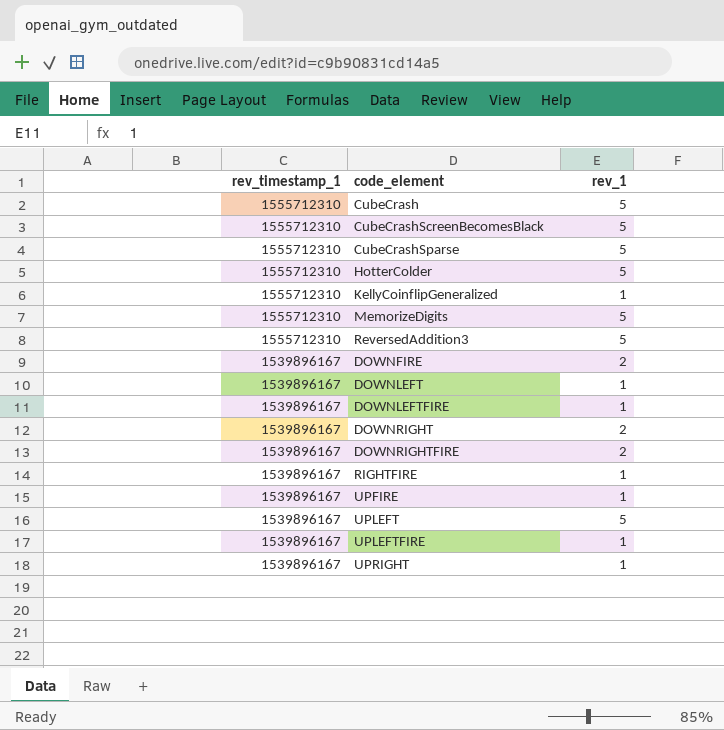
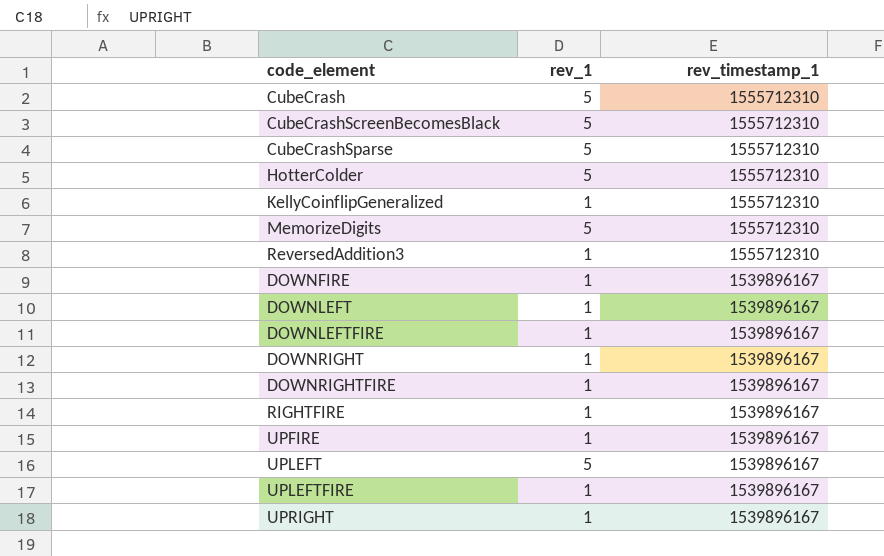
column rev_timestamp_1 | position: 1 -> 3
ReversedAddition3 | rev_1: 5 -> 1
DOWNFIRE | rev_1: 2 -> 1
DOWNRIGHT | rev_1: 2 -> 1
DOWNRIGHTFIRE | rev_1: 2 -> 1

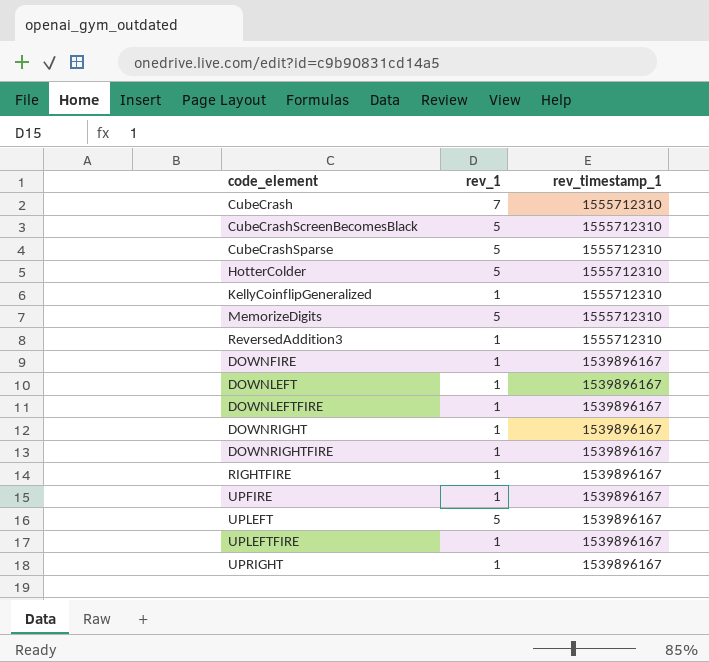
CubeCrash | rev_1: 5 -> 7

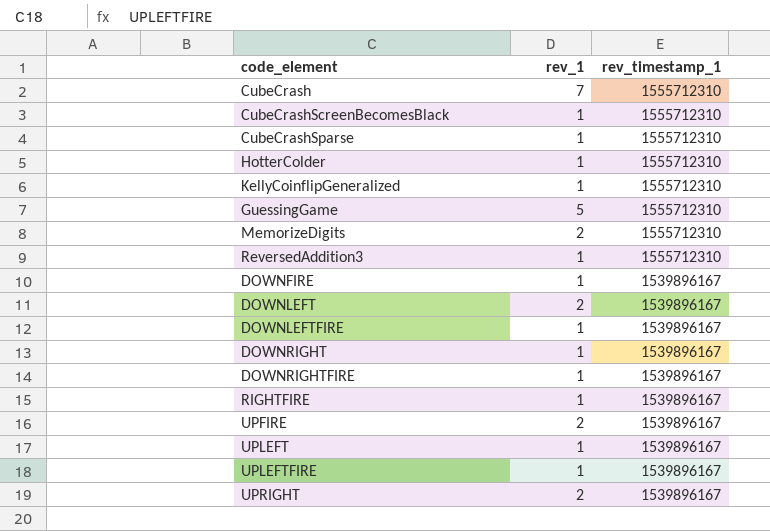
CubeCrashScreenBecomesBlack | rev_1: 5 -> 1
CubeCrashSparse | rev_1: 5 -> 1
HotterColder | rev_1: 5 -> 1
row GuessingGame: none -> 5 | 1555712310
MemorizeDigits | rev_1: 5 -> 2
DOWNLEFT | rev_1: 1 -> 2
UPFIRE | rev_1: 1 -> 2
UPLEFT | rev_1: 5 -> 1
UPRIGHT | rev_1: 1 -> 2

